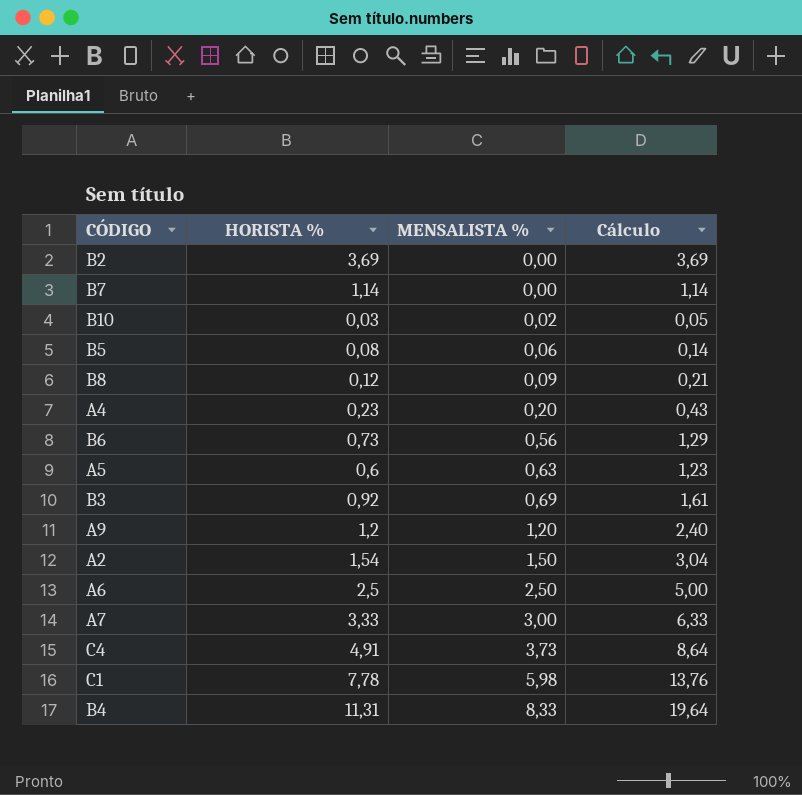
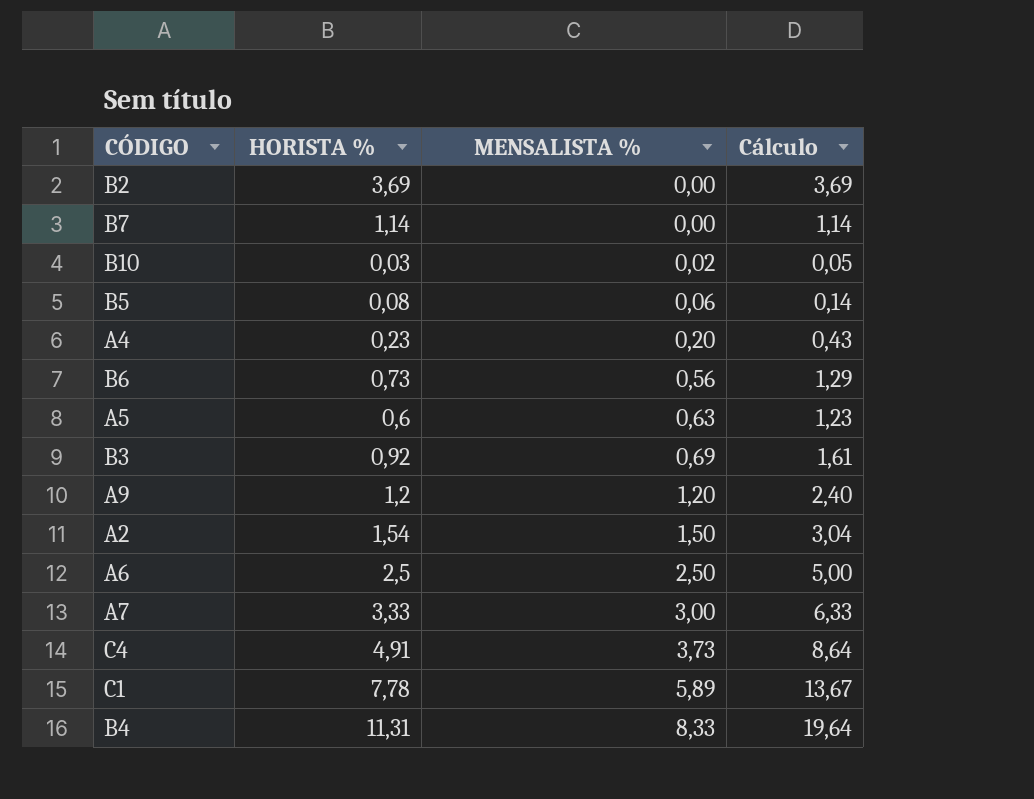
row B8: 0,12 | 0,09 | 0,21 -> none
C1 | MENSALISTA %: 5,98 -> 5,89
C1 | Cálculo: 13,76 -> 13,67

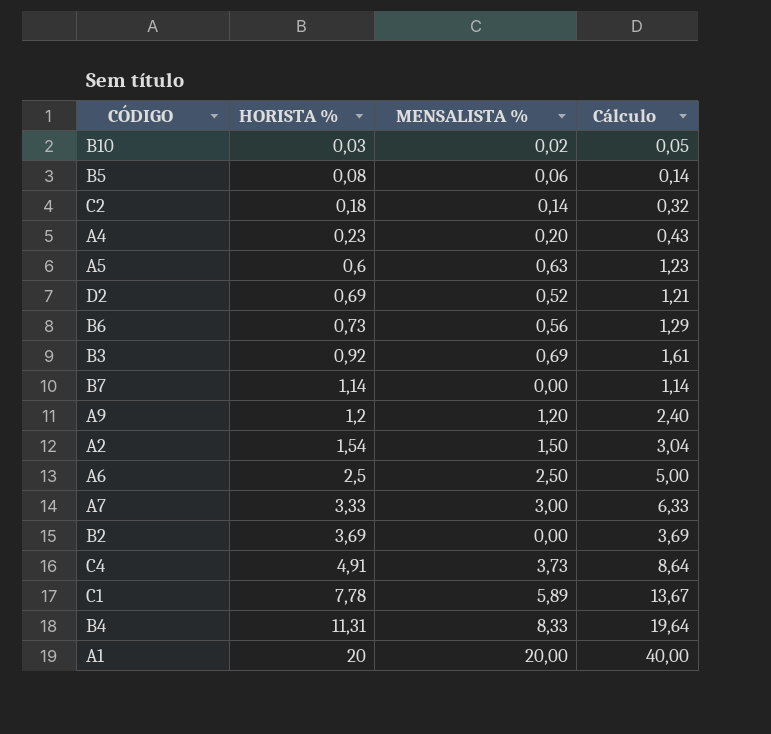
row order: MENSALISTA % ascending -> HORISTA % ascending
row C2: none -> 0,18 | 0,14 | 0,32
row D2: none -> 0,69 | 0,52 | 1,21
row A1: none -> 20 | 20,00 | 40,00

